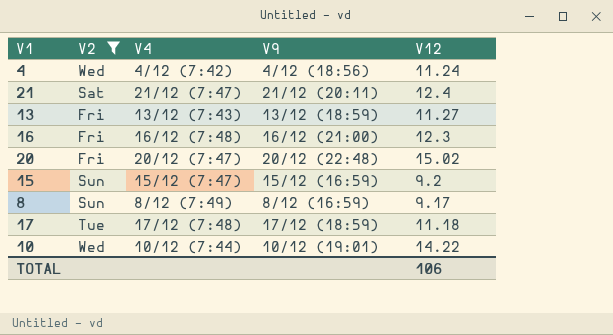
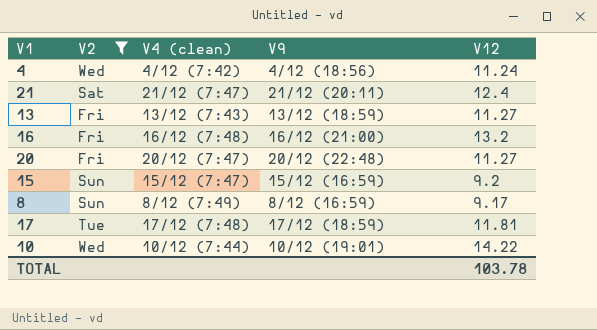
column name: V4 -> V4 (clean)
16 | V12: 12.3 -> 13.2
20 | V12: 15.02 -> 11.27
17 | V12: 11.18 -> 11.81
TOTAL | V12: 106 -> 103.78

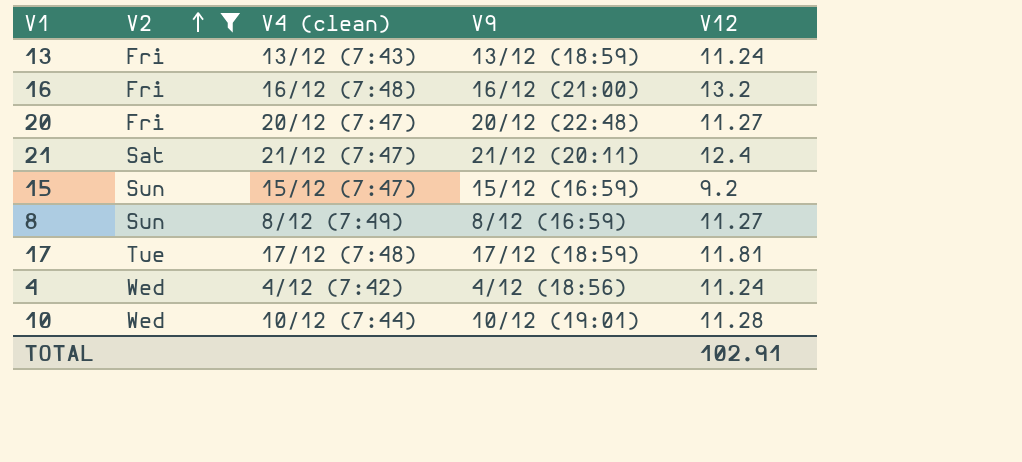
row order: none -> V2 ascending
13 | V12: 11.27 -> 11.24
8 | V12: 9.17 -> 11.27
10 | V12: 14.22 -> 11.28
TOTAL | V12: 103.78 -> 102.91

